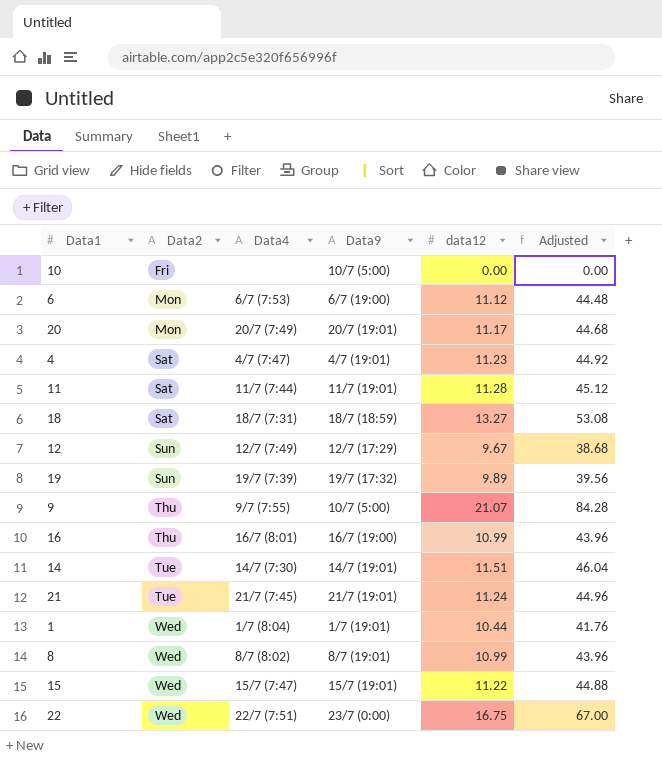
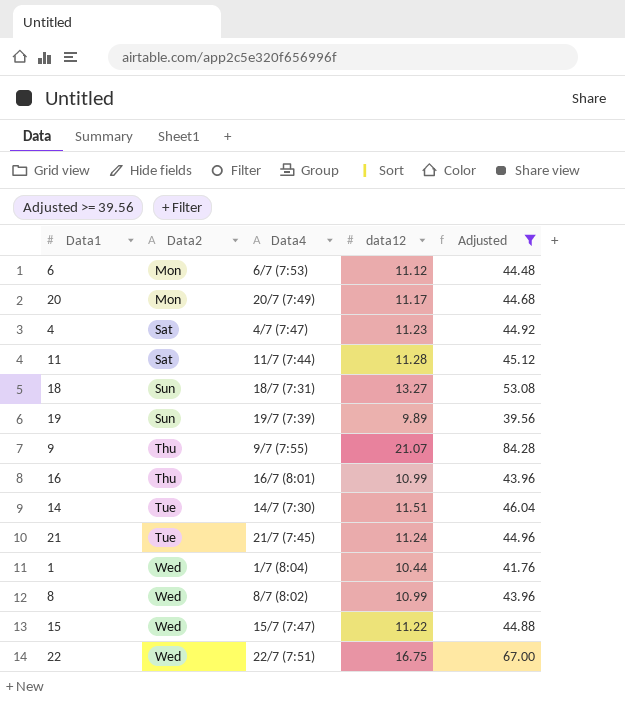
filter: none -> Adjusted >= 39.56
column Data9 | position: 4 -> none
18 | Data2: Sat -> Sun

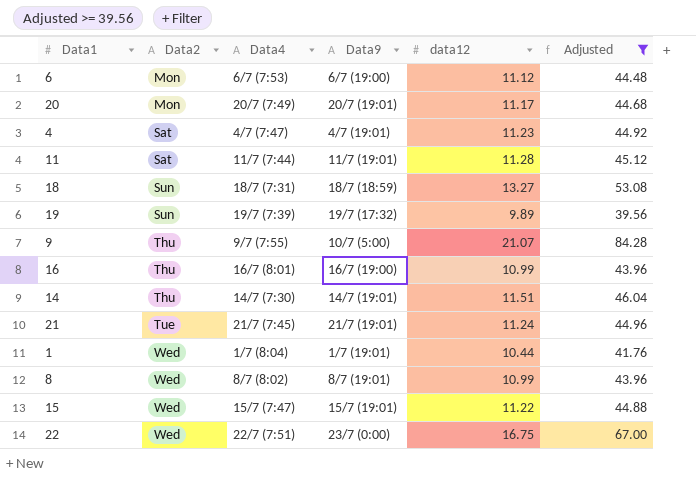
column Data9 | position: none -> 4
14 | Data2: Tue -> Thu

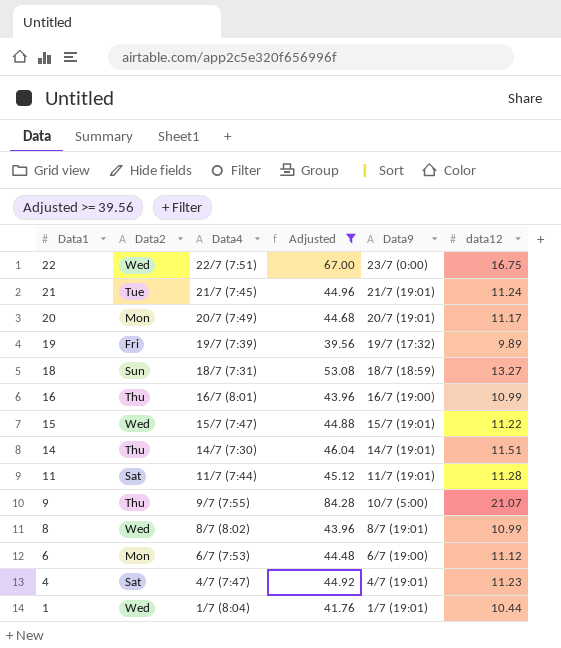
row order: Data2 ascending -> Data1 descending
column Adjusted | position: 6 -> 4
19 | Data2: Sun -> Fri

